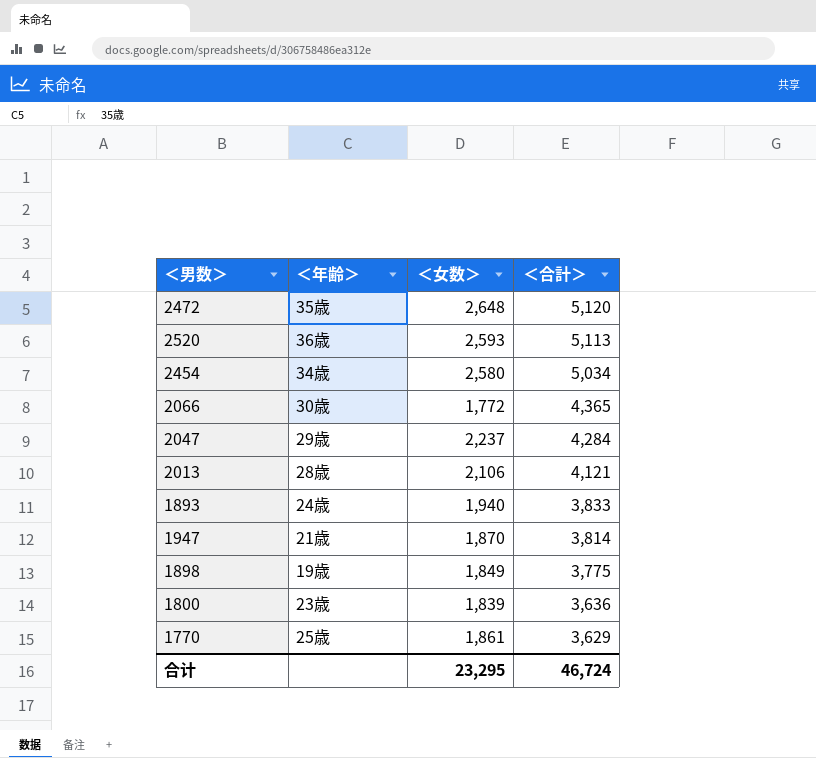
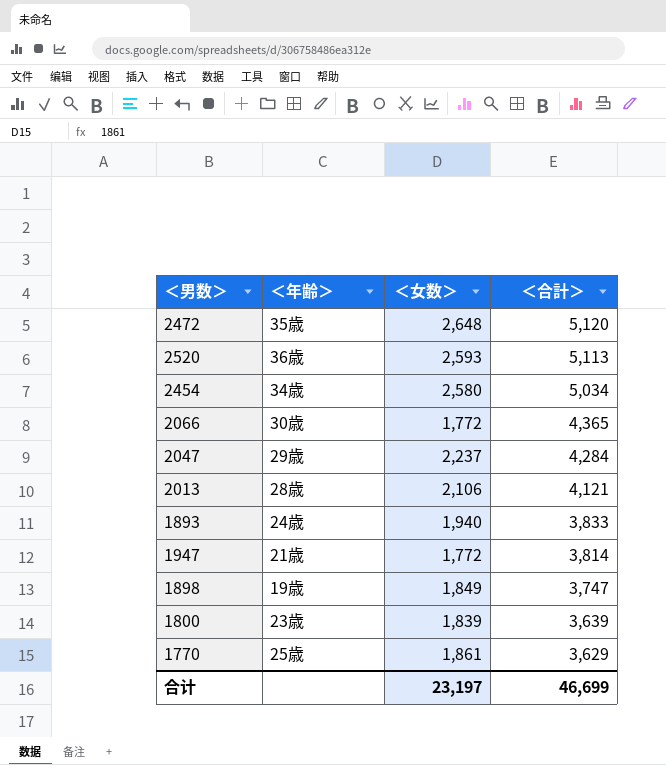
1947 | ＜女数＞: 1,870 -> 1,772
1898 | ＜合計＞: 3,775 -> 3,747
1800 | ＜合計＞: 3,636 -> 3,639
合计 | ＜女数＞: 23,295 -> 23,197
合计 | ＜合計＞: 46,724 -> 46,699

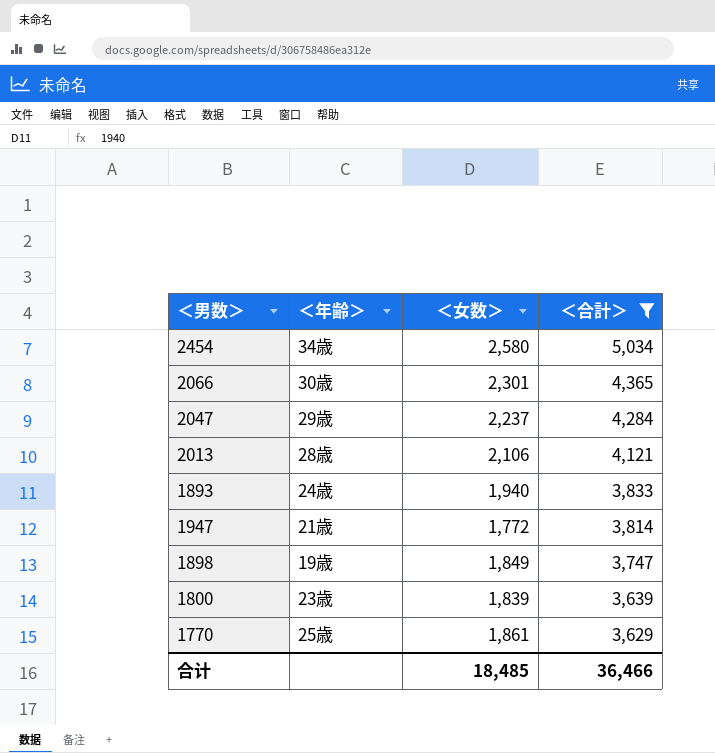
filter: none -> ＜合計＞ <= 5,034
2066 | ＜女数＞: 1,772 -> 2,301
合计 | ＜女数＞: 23,197 -> 18,485
合计 | ＜合計＞: 46,699 -> 36,466

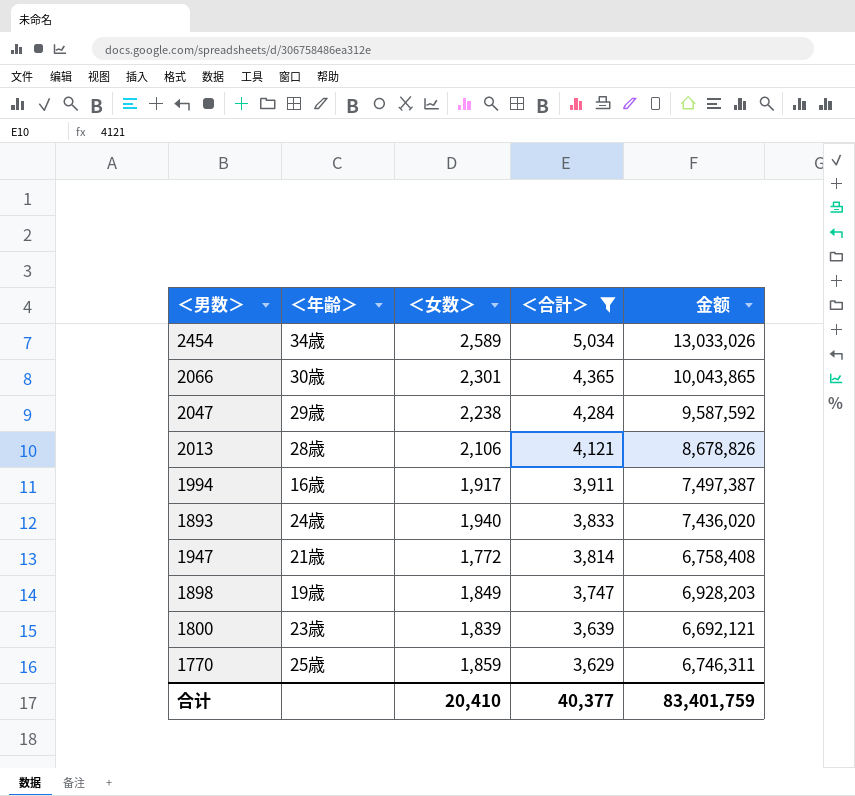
column 金额 | formula: none -> [＜女数＞] * [＜合計＞]
2454 | ＜女数＞: 2,580 -> 2,589
2047 | ＜女数＞: 2,237 -> 2,238
row 1994: none -> 16歳 | 1,917 | 3,911 | 7,497,387
1770 | ＜女数＞: 1,861 -> 1,859
合计 | ＜女数＞: 18,485 -> 20,410
合计 | ＜合計＞: 36,466 -> 40,377

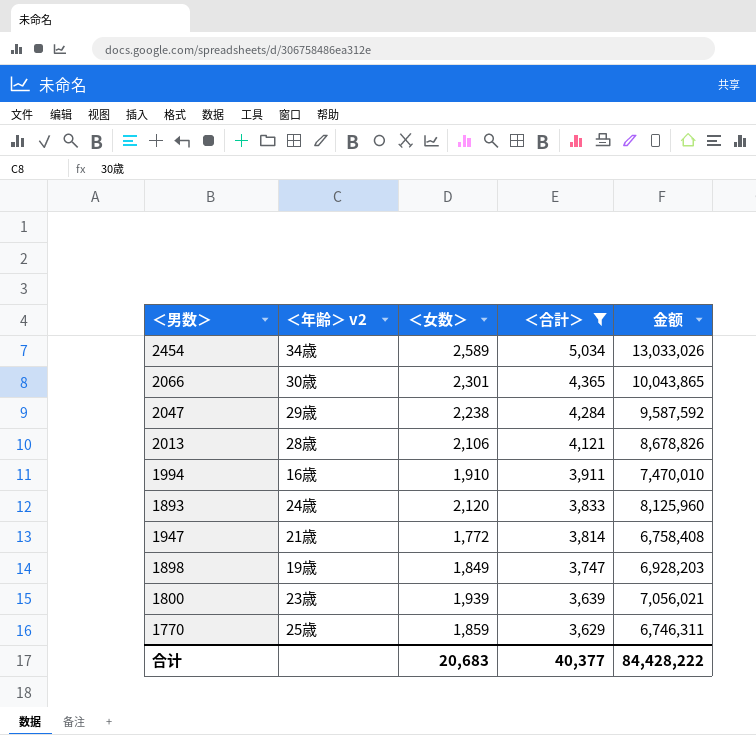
column name: ＜年齢＞ -> ＜年齢＞ v2
1994 | ＜女数＞: 1,917 -> 1,910
1994 | 金额: 7,497,387 -> 7,470,010
1893 | ＜女数＞: 1,940 -> 2,120
1893 | 金额: 7,436,020 -> 8,125,960
1800 | ＜女数＞: 1,839 -> 1,939
1800 | 金额: 6,692,121 -> 7,056,021
合计 | ＜女数＞: 20,410 -> 20,683
合计 | 金额: 83,401,759 -> 84,428,222

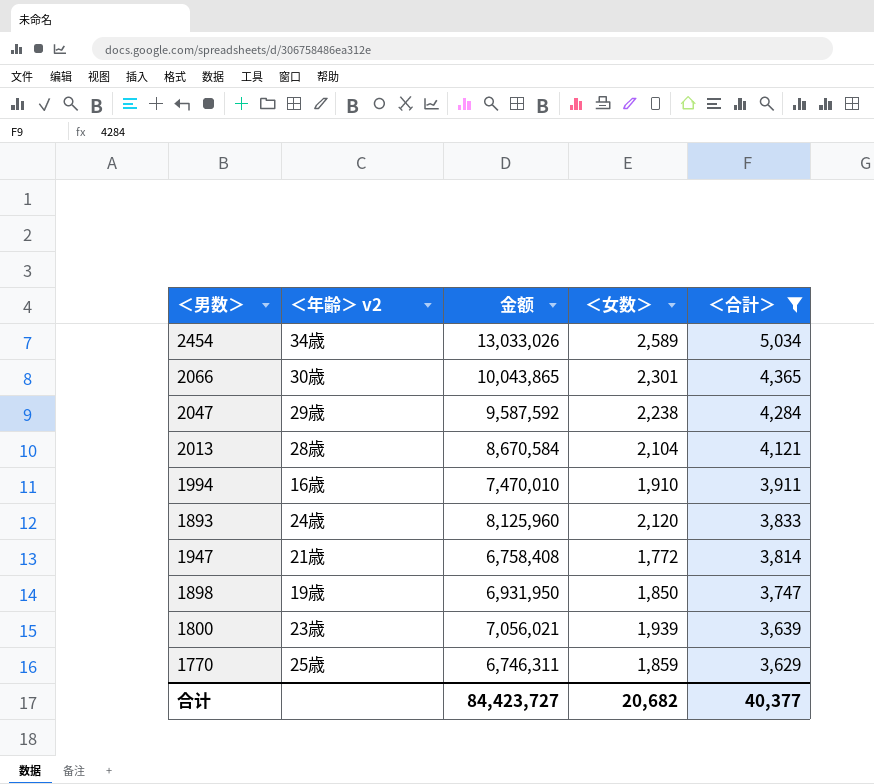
column 金额 | position: 5 -> 3
2013 | 金额: 8,678,826 -> 8,670,584
2013 | ＜女数＞: 2,106 -> 2,104
1898 | 金额: 6,928,203 -> 6,931,950
1898 | ＜女数＞: 1,849 -> 1,850
合计 | 金额: 84,428,222 -> 84,423,727
合计 | ＜女数＞: 20,683 -> 20,682

